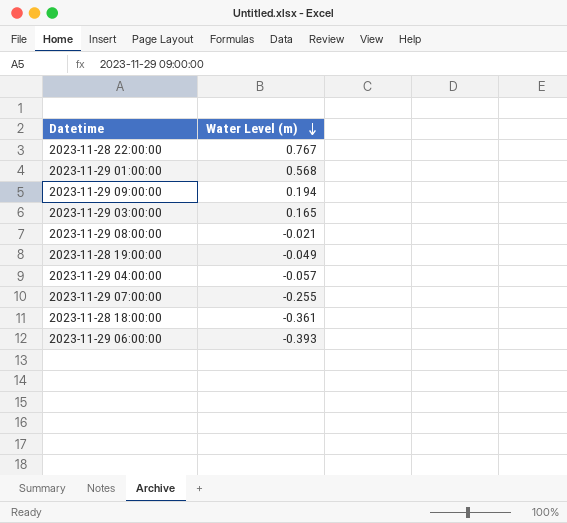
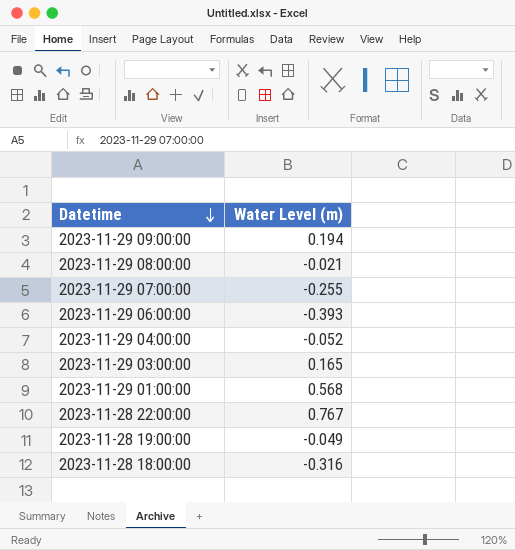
row order: Water Level (m) descending -> Datetime descending
2023-11-29 04:00:00 | Water Level (m): -0.057 -> -0.052
2023-11-28 18:00:00 | Water Level (m): -0.361 -> -0.316

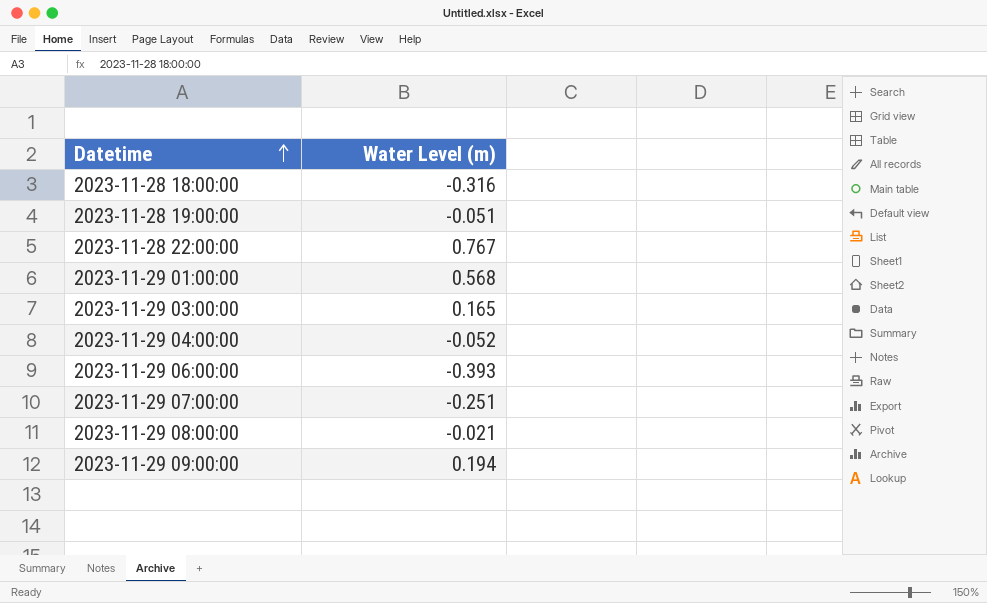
row order: Datetime descending -> Datetime ascending
2023-11-28 19:00:00 | Water Level (m): -0.049 -> -0.051
2023-11-29 07:00:00 | Water Level (m): -0.255 -> -0.251

